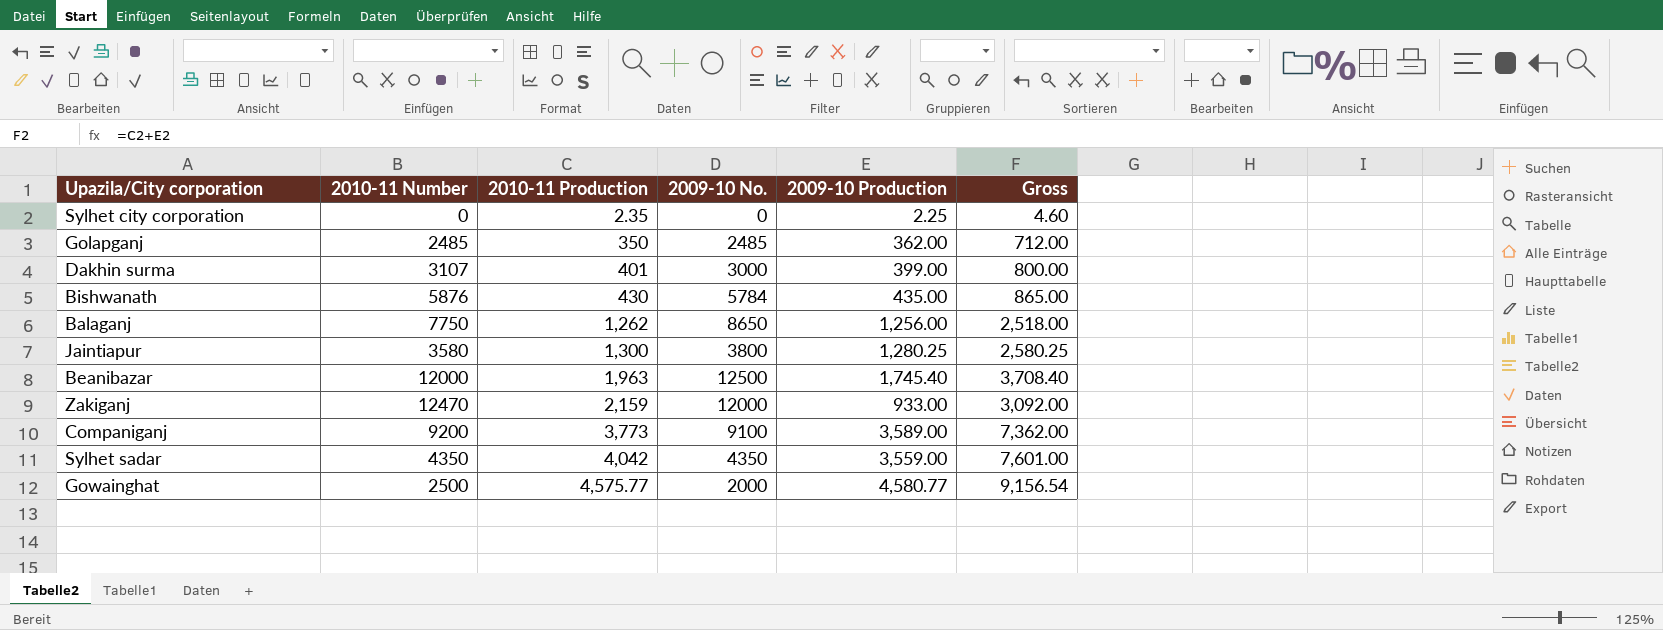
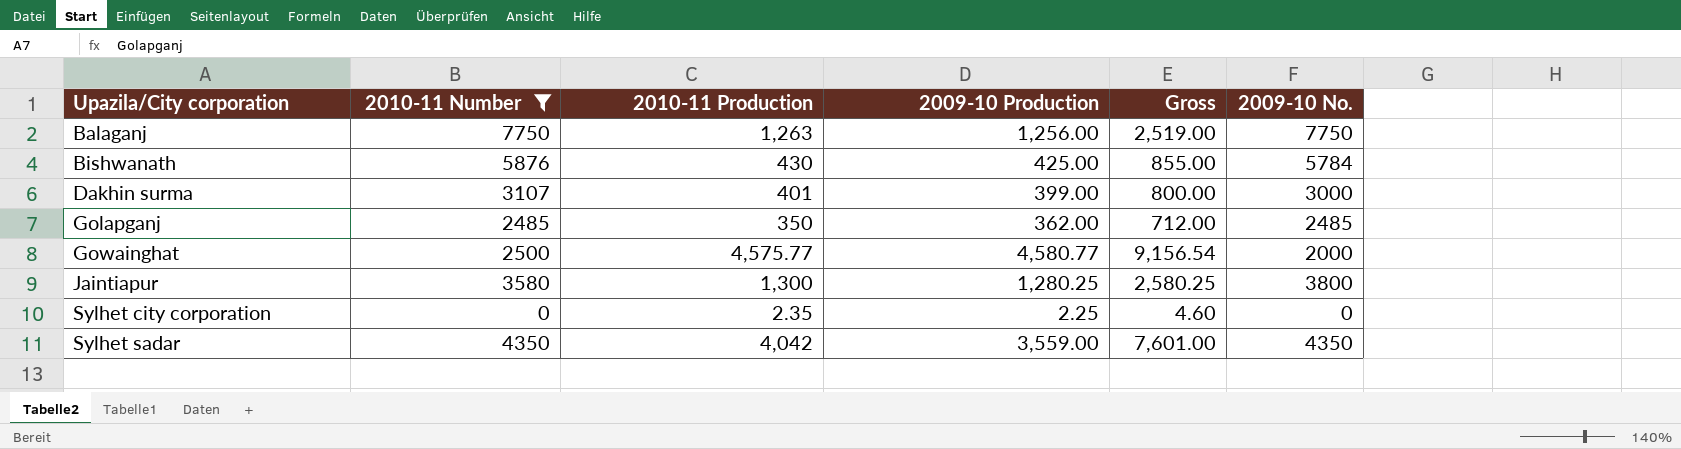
filter: none -> 2010-11 Number <= 7750
row order: 2010-11 Production ascending -> Upazila/City corporation ascending
column 2009-10 No. | position: 4 -> 6
Balaganj | 2010-11 Production: 1,262 -> 1,263
Balaganj | Gross: 2,518.00 -> 2,519.00
Balaganj | 2009-10 No.: 8650 -> 7750
Bishwanath | 2009-10 Production: 435.00 -> 425.00
Bishwanath | Gross: 865.00 -> 855.00

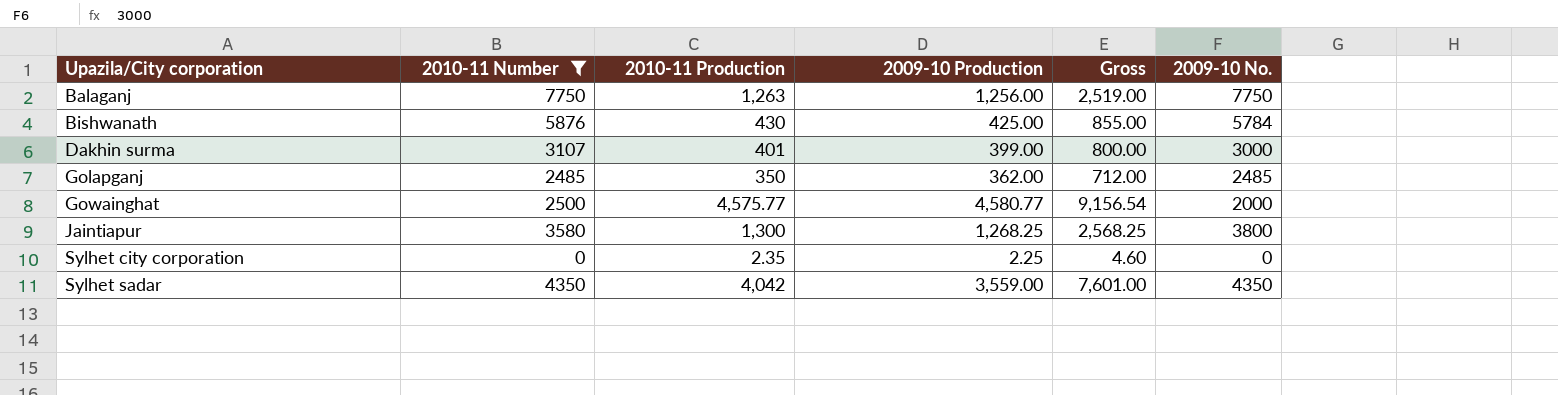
Jaintiapur | 2009-10 Production: 1,280.25 -> 1,268.25
Jaintiapur | Gross: 2,580.25 -> 2,568.25

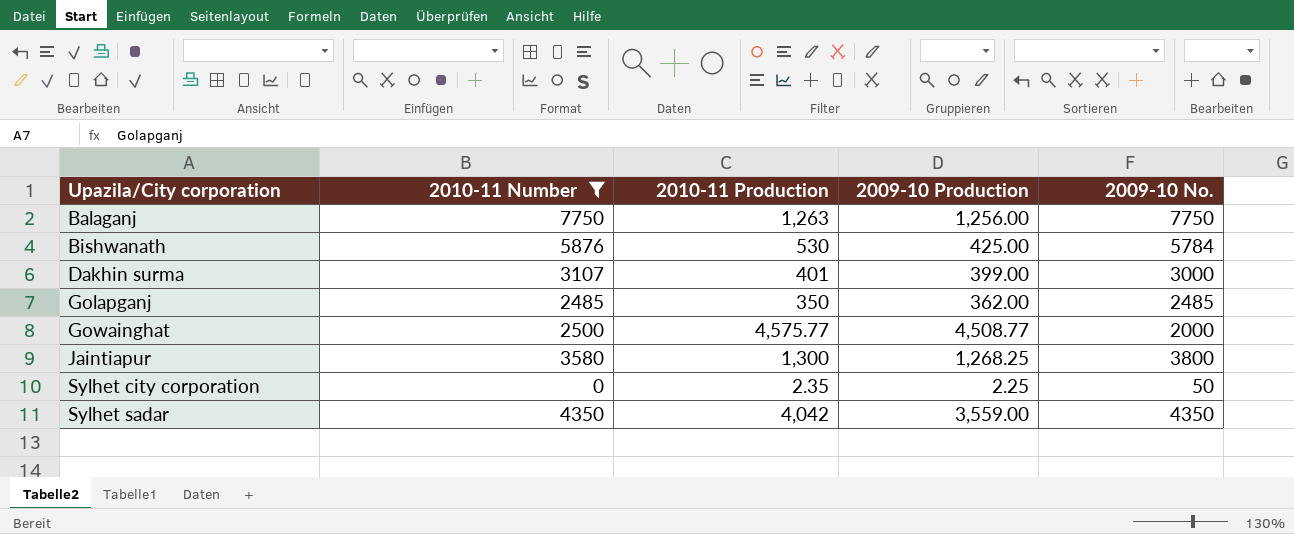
column Gross | formula: [2010-11 Production] + [2009-10 Production] -> none
Bishwanath | 2010-11 Production: 430 -> 530
Gowainghat | 2009-10 Production: 4,580.77 -> 4,508.77
Sylhet city corporation | 2009-10 No.: 0 -> 50

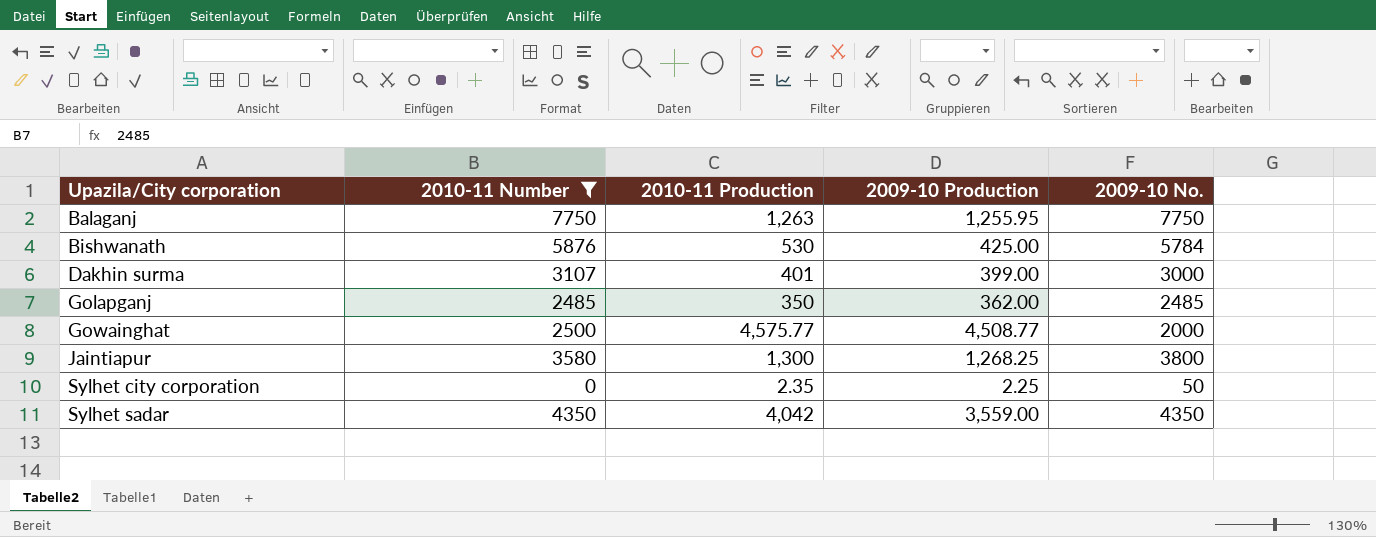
Balaganj | 2009-10 Production: 1,256.00 -> 1,255.95

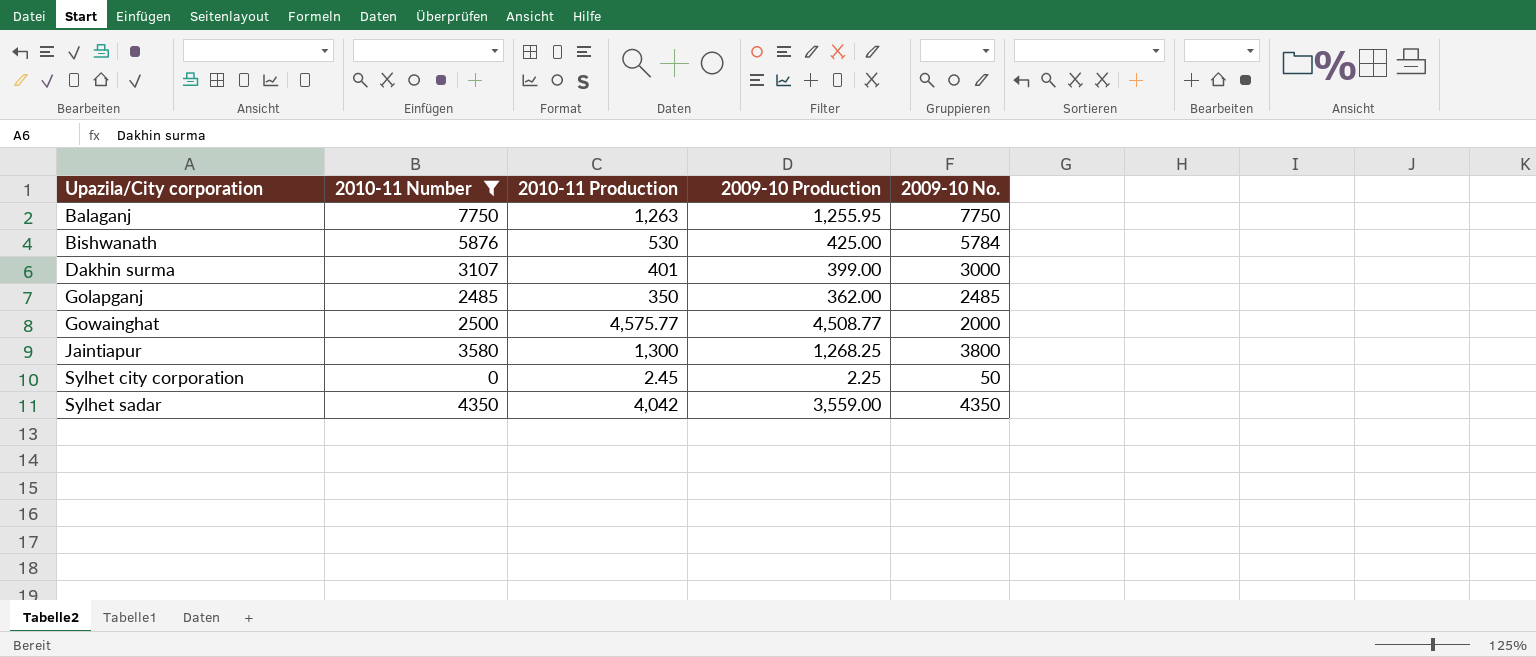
Sylhet city corporation | 2010-11 Production: 2.35 -> 2.45

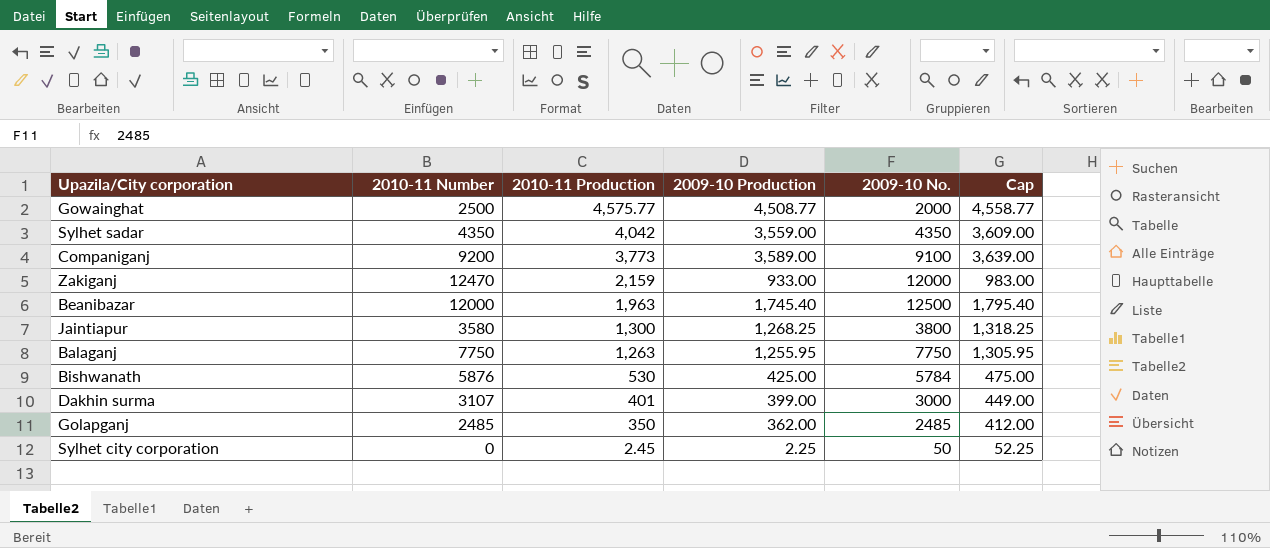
filter: 2010-11 Number <= 7750 -> none
row order: Upazila/City corporation ascending -> 2010-11 Production descending
column Cap | formula: none -> [2009-10 Production] + 50

